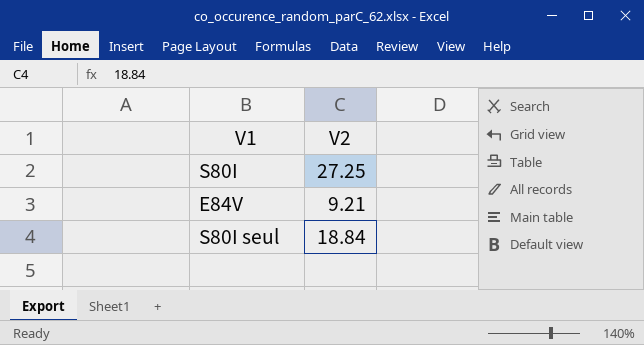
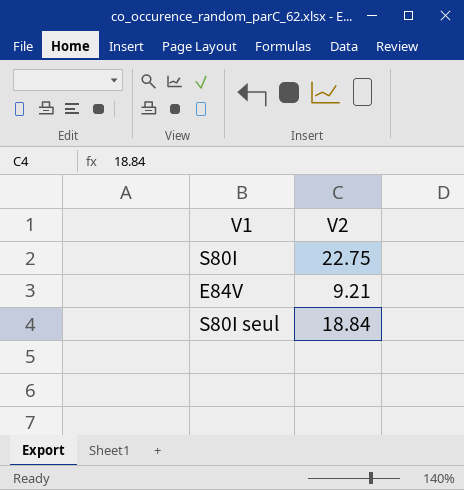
S80I | V2: 27.25 -> 22.75

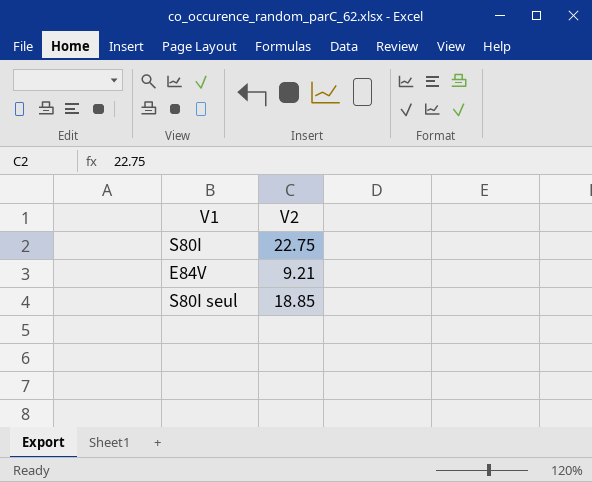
S80I seul | V2: 18.84 -> 18.85

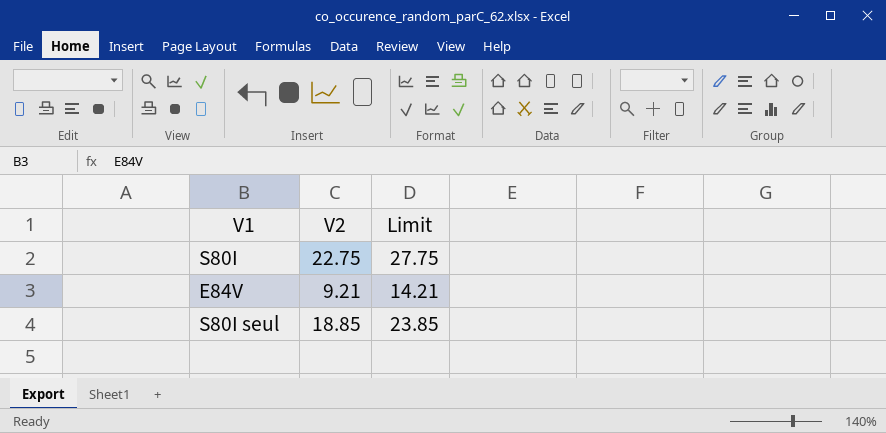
column Limit | formula: none -> [V2] + 5

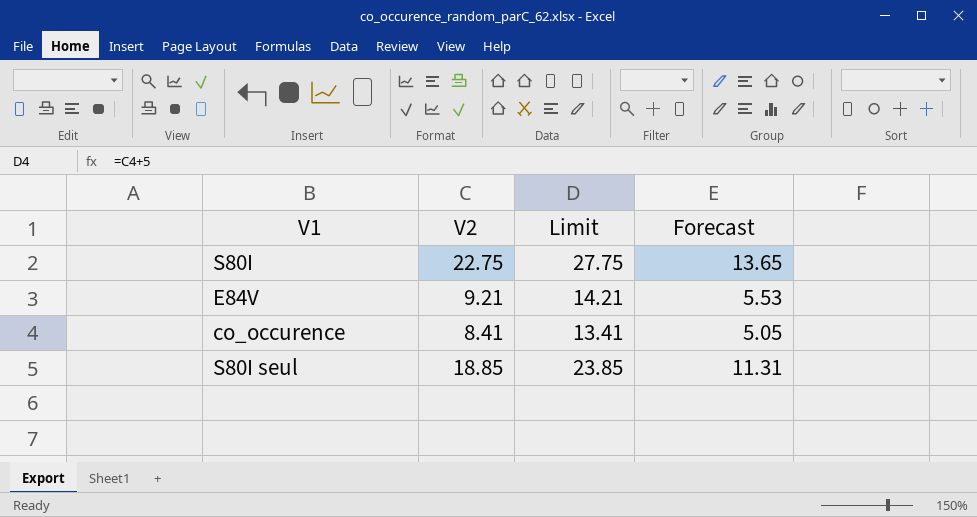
column Forecast | formula: none -> [V2] * 0.6
row co_occurence: none -> 8.41 | 13.41 | 5.05

